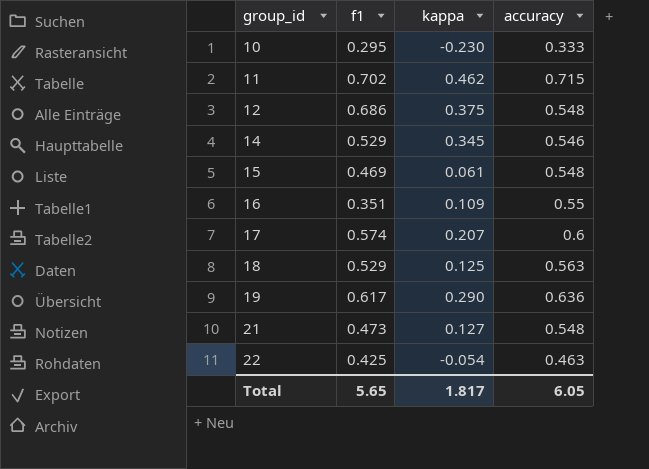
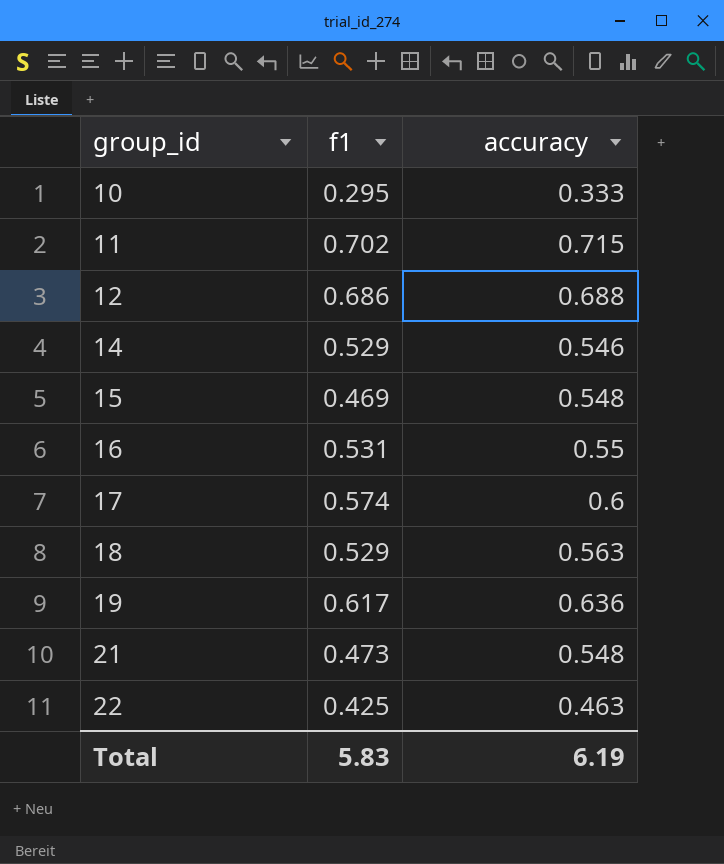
column kappa | position: 3 -> none
12 | accuracy: 0.548 -> 0.688
16 | f1: 0.351 -> 0.531
Total | f1: 5.65 -> 5.83
Total | accuracy: 6.05 -> 6.19

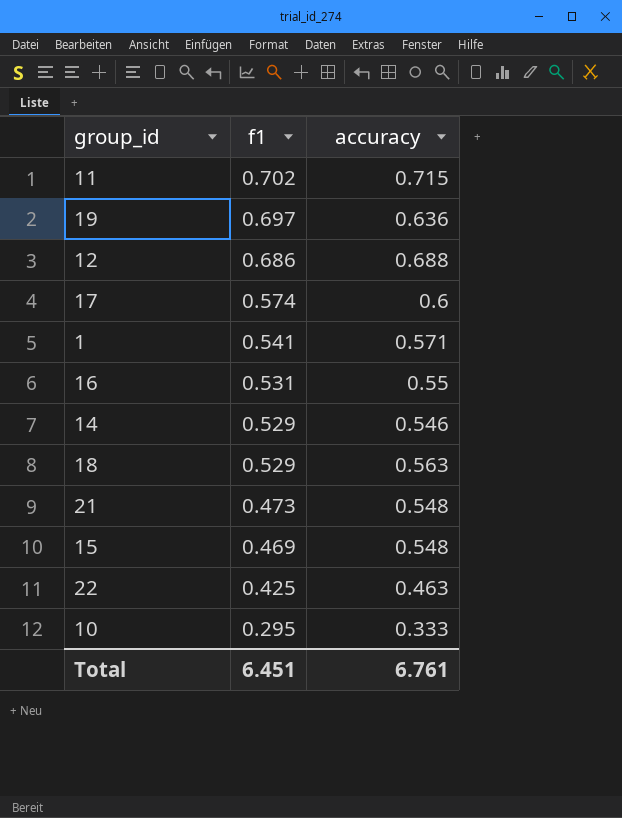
row order: group_id ascending -> f1 descending
19 | f1: 0.617 -> 0.697
row 1: none -> 0.541 | 0.571
Total | f1: 5.83 -> 6.451
Total | accuracy: 6.19 -> 6.761

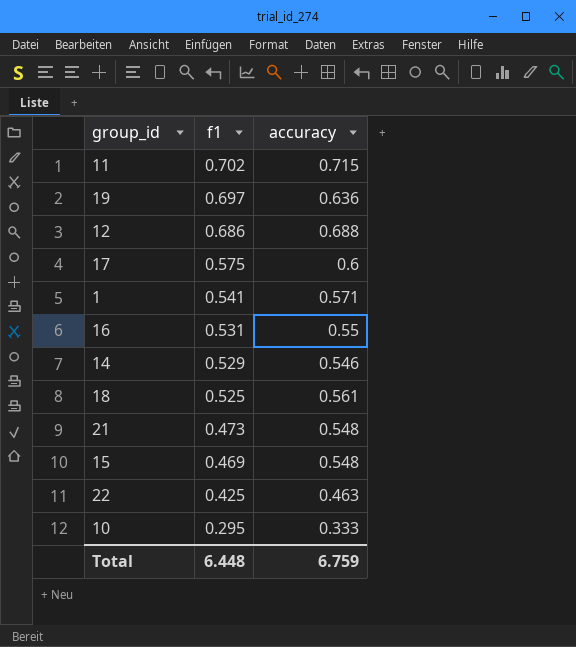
17 | f1: 0.574 -> 0.575
18 | f1: 0.529 -> 0.525
18 | accuracy: 0.563 -> 0.561
Total | f1: 6.451 -> 6.448
Total | accuracy: 6.761 -> 6.759

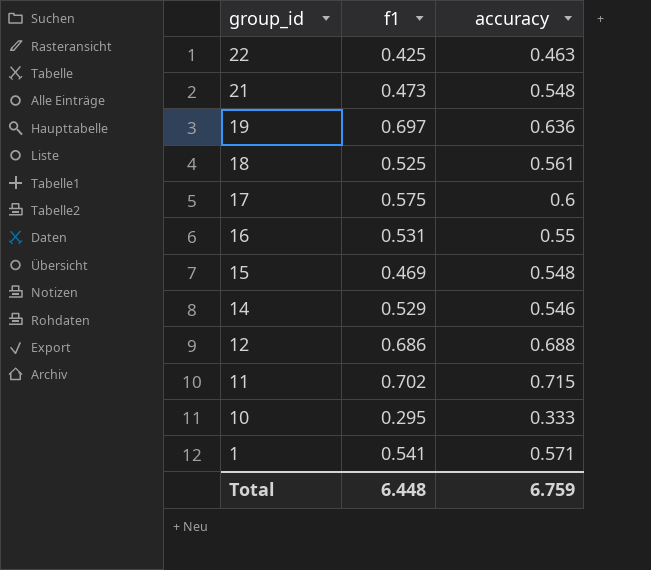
row order: f1 descending -> group_id descending

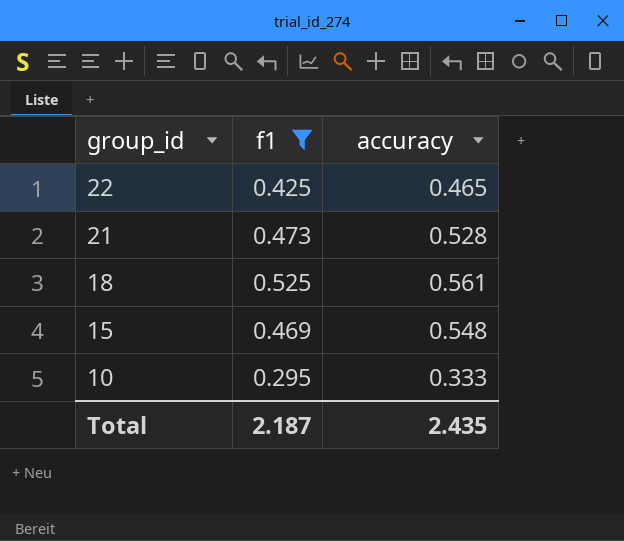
filter: none -> f1 <= 0.525
22 | accuracy: 0.463 -> 0.465
21 | accuracy: 0.548 -> 0.528
Total | f1: 6.448 -> 2.187
Total | accuracy: 6.759 -> 2.435

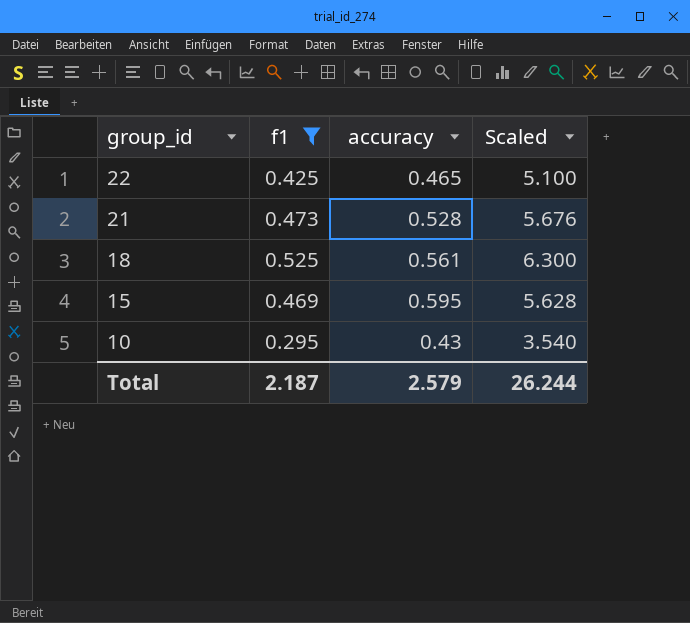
column Scaled | formula: none -> [f1] * 12
15 | accuracy: 0.548 -> 0.595
10 | accuracy: 0.333 -> 0.43
Total | accuracy: 2.435 -> 2.579

